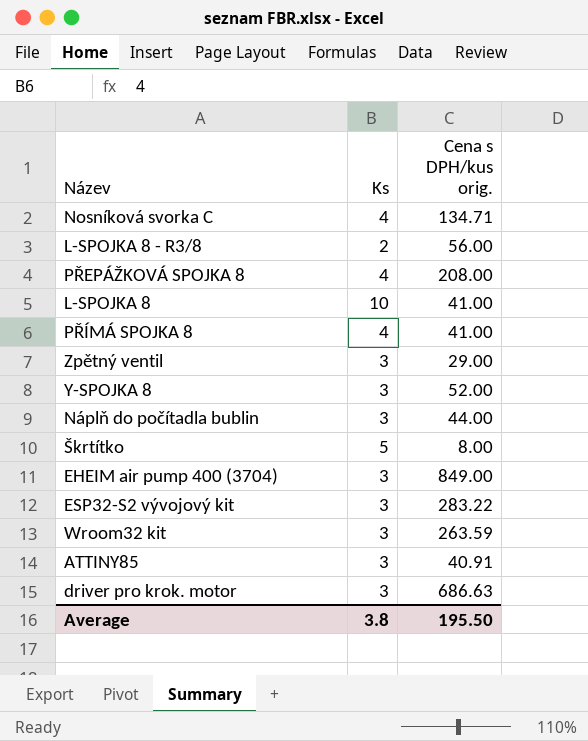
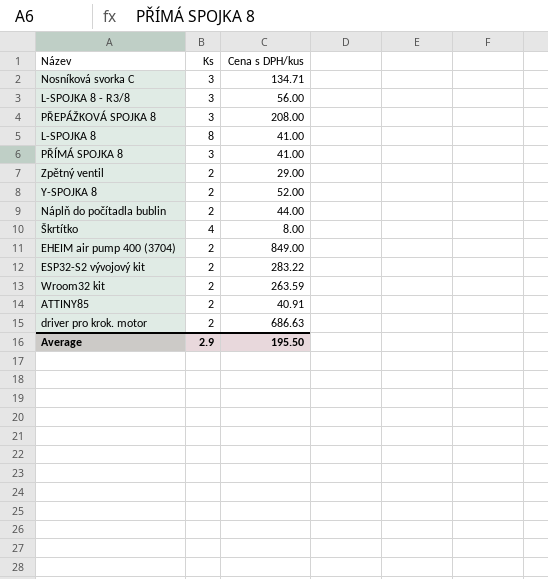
column name: Cena s DPH/kus orig. -> Cena s DPH/kus
Nosníková svorka C | Ks: 4 -> 3
L-SPOJKA 8 - R3/8 | Ks: 2 -> 3
PŘEPÁŽKOVÁ SPOJKA 8 | Ks: 4 -> 3
L-SPOJKA 8 | Ks: 10 -> 8
PŘÍMÁ SPOJKA 8 | Ks: 4 -> 3
Zpětný ventil | Ks: 3 -> 2
Y-SPOJKA 8 | Ks: 3 -> 2
Náplň do počítadla bublin | Ks: 3 -> 2
Škrtítko | Ks: 5 -> 4
EHEIM air pump 400 (3704) | Ks: 3 -> 2
ESP32-S2 vývojový kit | Ks: 3 -> 2
Wroom32 kit | Ks: 3 -> 2
ATTINY85 | Ks: 3 -> 2
driver pro krok. motor | Ks: 3 -> 2
Average | Ks: 3.8 -> 2.9

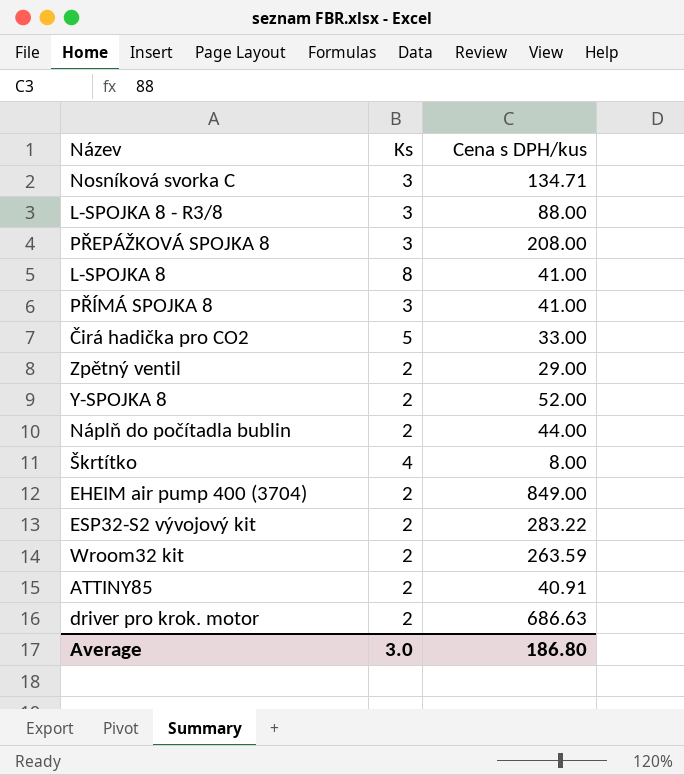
L-SPOJKA 8 - R3/8 | Cena s DPH/kus: 56.00 -> 88.00
row Čirá hadička pro CO2: none -> 5 | 33.00
Average | Ks: 2.9 -> 3.0
Average | Cena s DPH/kus: 195.50 -> 186.80

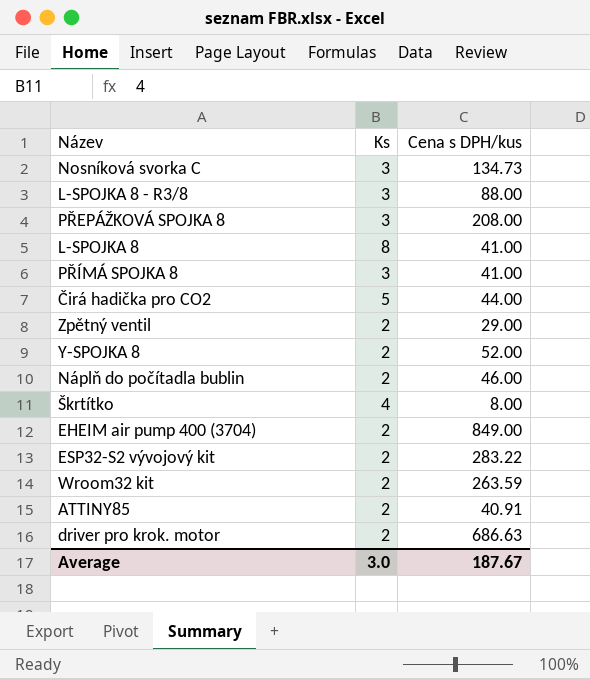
Nosníková svorka C | Cena s DPH/kus: 134.71 -> 134.73
Čirá hadička pro CO2 | Cena s DPH/kus: 33.00 -> 44.00
Náplň do počítadla bublin | Cena s DPH/kus: 44.00 -> 46.00
Average | Cena s DPH/kus: 186.80 -> 187.67

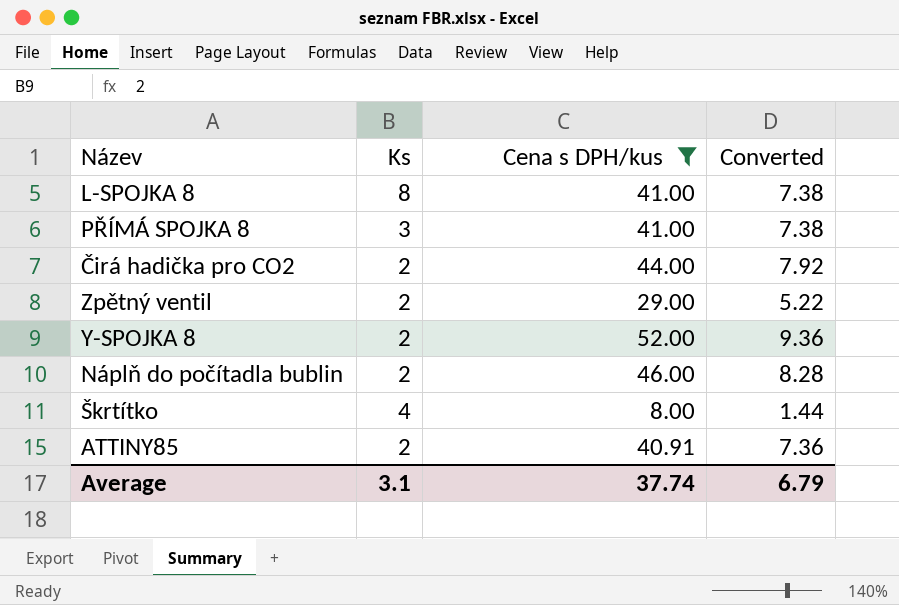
filter: none -> Cena s DPH/kus <= 52.00
column Converted | formula: none -> [Cena s DPH/kus] * 0.18
Čirá hadička pro CO2 | Ks: 5 -> 2
Average | Ks: 3.0 -> 3.1
Average | Cena s DPH/kus: 187.67 -> 37.74

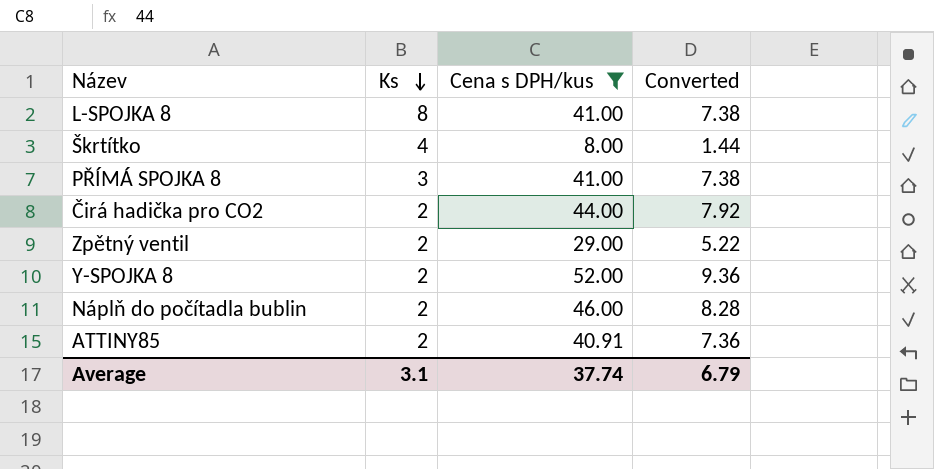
row order: none -> Ks descending

